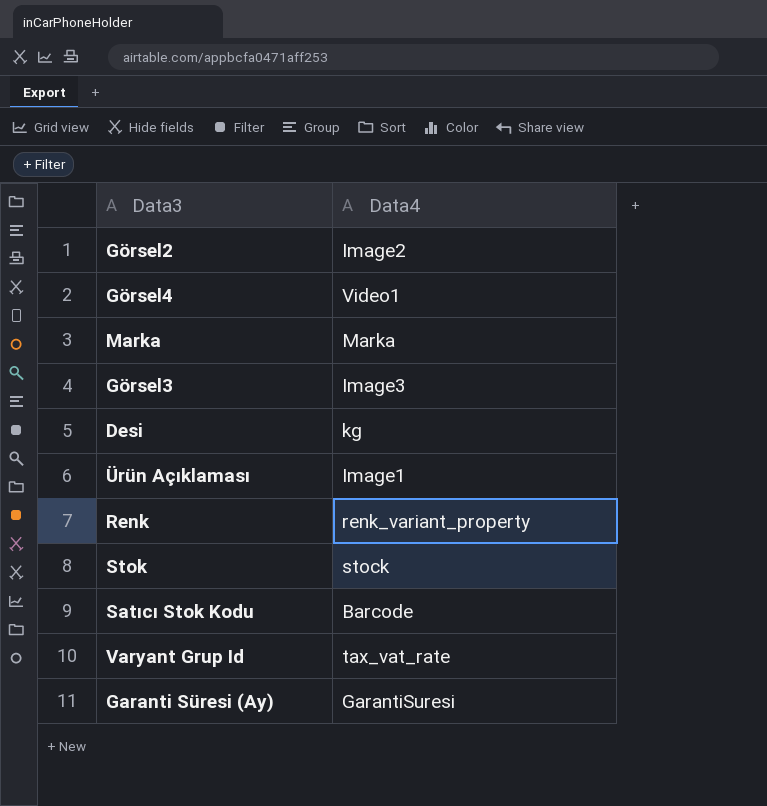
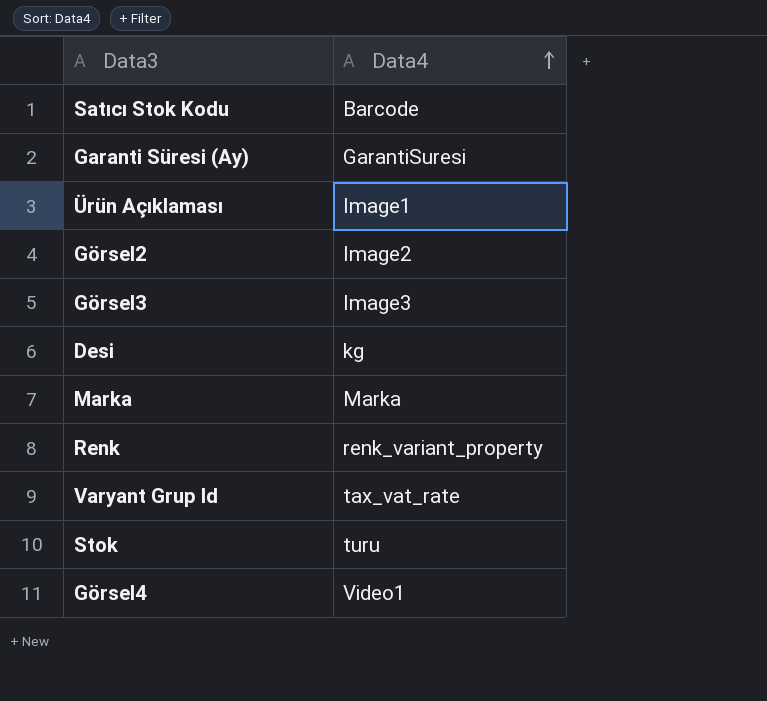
row order: none -> Data4 ascending
Stok | Data4: stock -> turu

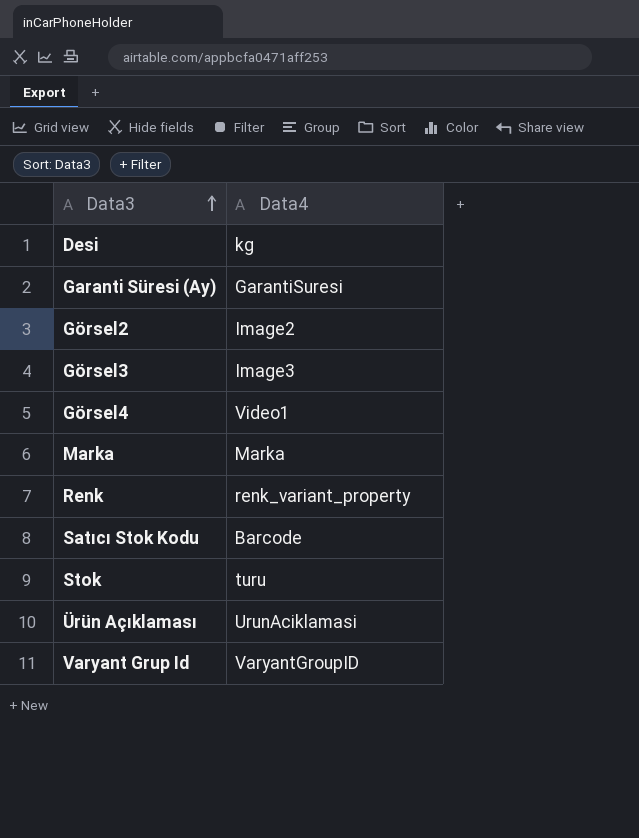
row order: Data4 ascending -> Data3 ascending
Ürün Açıklaması | Data4: Image1 -> UrunAciklamasi
Varyant Grup Id | Data4: tax_vat_rate -> VaryantGroupID

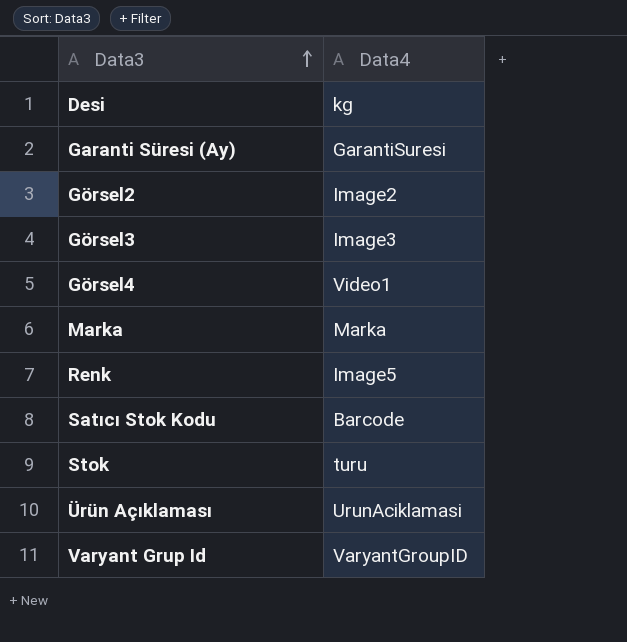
Renk | Data4: renk_variant_property -> Image5

